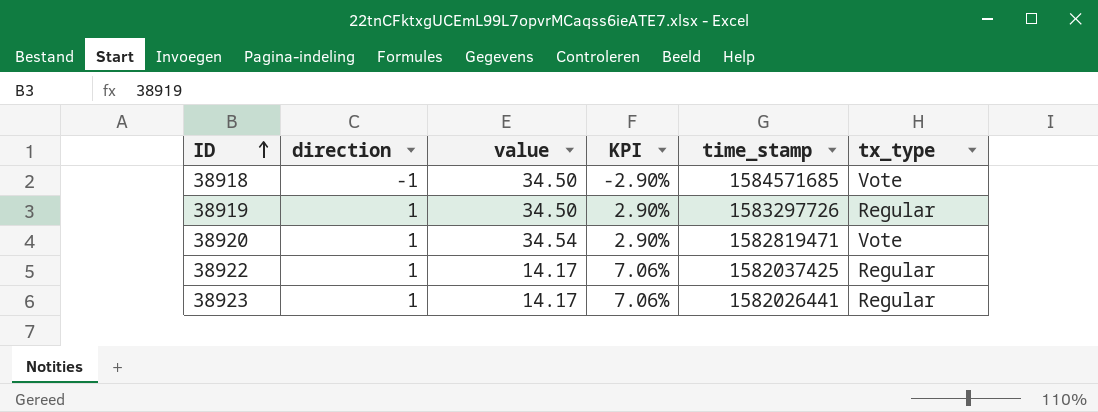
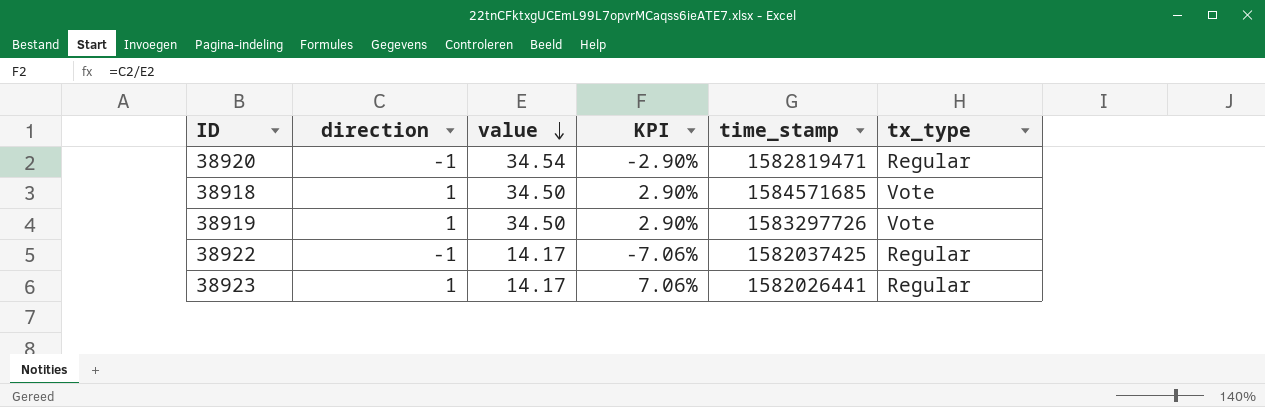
row order: ID ascending -> value descending
38920 | direction: 1 -> -1
38920 | KPI: 2.90% -> -2.90%
38920 | tx_type: Vote -> Regular
38918 | direction: -1 -> 1
38918 | KPI: -2.90% -> 2.90%
38919 | tx_type: Regular -> Vote
38922 | direction: 1 -> -1
38922 | KPI: 7.06% -> -7.06%

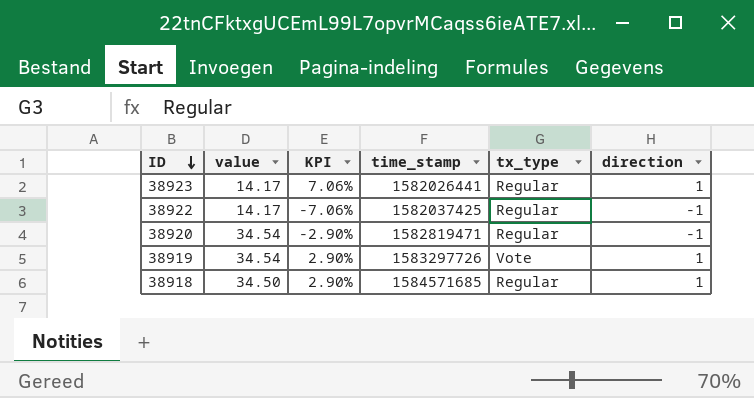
row order: value descending -> ID descending
column direction | position: 2 -> 6
38919 | value: 34.50 -> 34.54
38918 | tx_type: Vote -> Regular

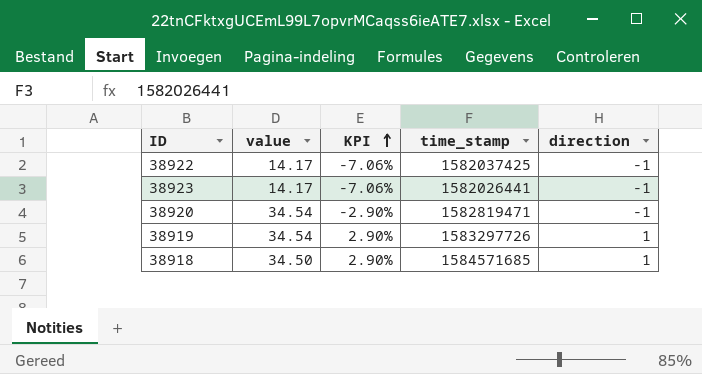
row order: ID descending -> KPI ascending
column tx_type | position: 5 -> none
38923 | KPI: 7.06% -> -7.06%
38923 | direction: 1 -> -1

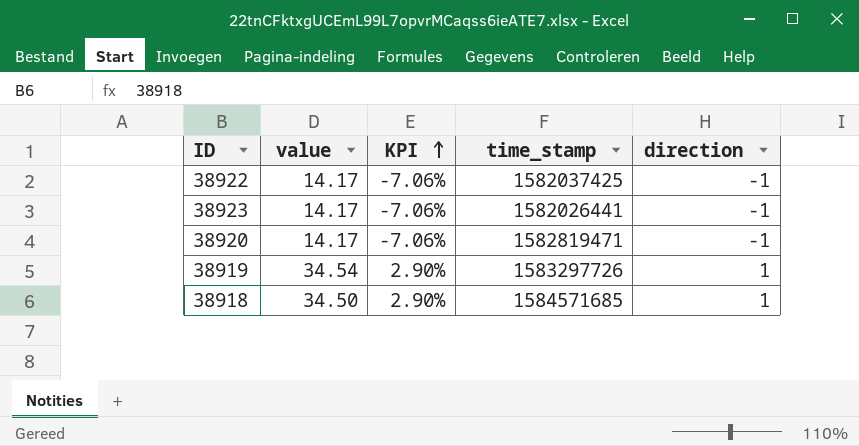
38920 | value: 34.54 -> 14.17
38920 | KPI: -2.90% -> -7.06%

